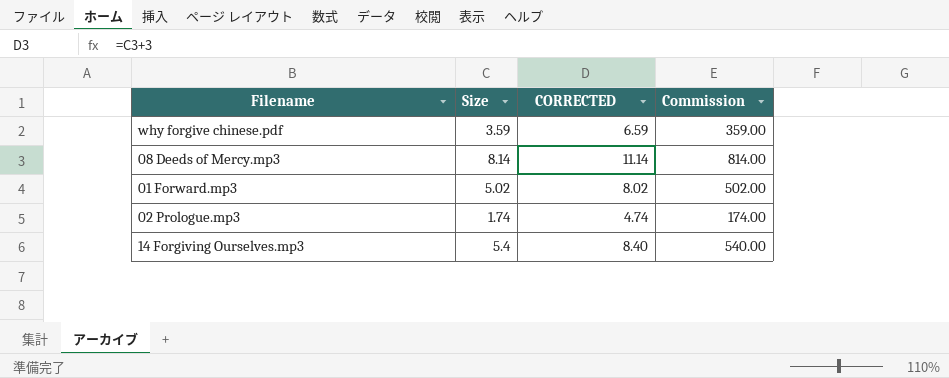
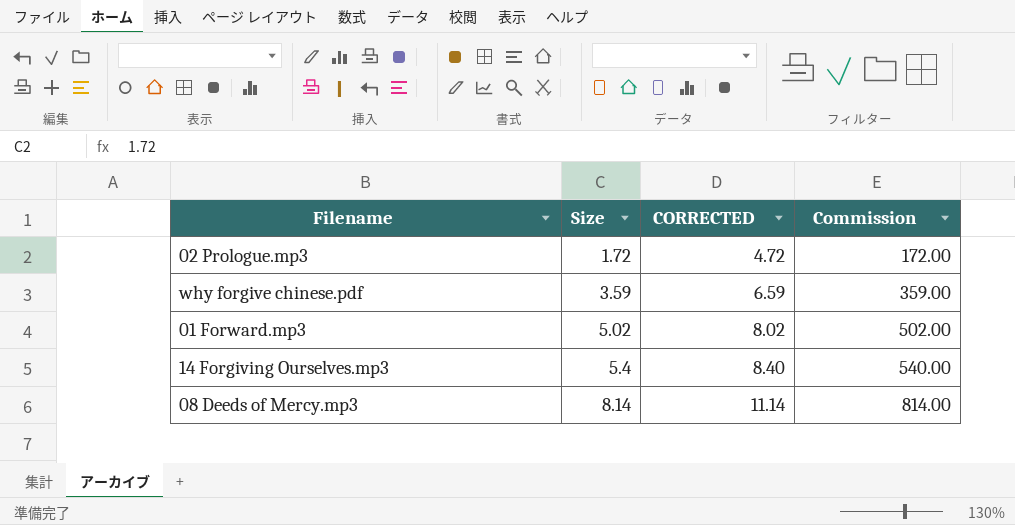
row order: none -> Size ascending
02 Prologue.mp3 | Size: 1.74 -> 1.72
02 Prologue.mp3 | CORRECTED: 4.74 -> 4.72
02 Prologue.mp3 | Commission: 174.00 -> 172.00

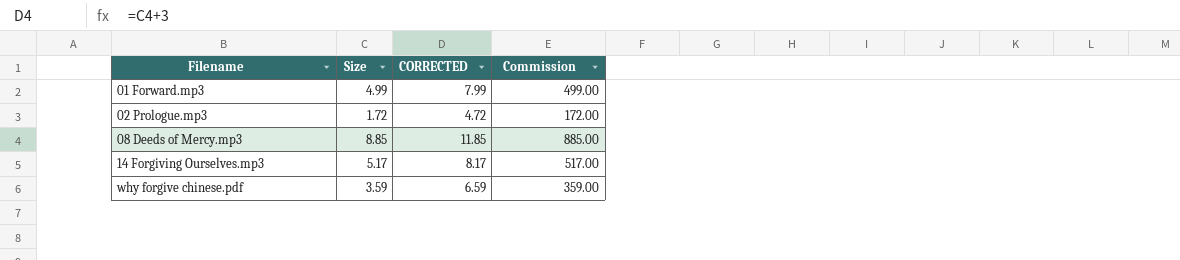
row order: Size ascending -> Filename ascending
01 Forward.mp3 | Size: 5.02 -> 4.99
01 Forward.mp3 | CORRECTED: 8.02 -> 7.99
01 Forward.mp3 | Commission: 502.00 -> 499.00
08 Deeds of Mercy.mp3 | Size: 8.14 -> 8.85
08 Deeds of Mercy.mp3 | CORRECTED: 11.14 -> 11.85
08 Deeds of Mercy.mp3 | Commission: 814.00 -> 885.00
14 Forgiving Ourselves.mp3 | Size: 5.4 -> 5.17
14 Forgiving Ourselves.mp3 | CORRECTED: 8.40 -> 8.17
14 Forgiving Ourselves.mp3 | Commission: 540.00 -> 517.00

